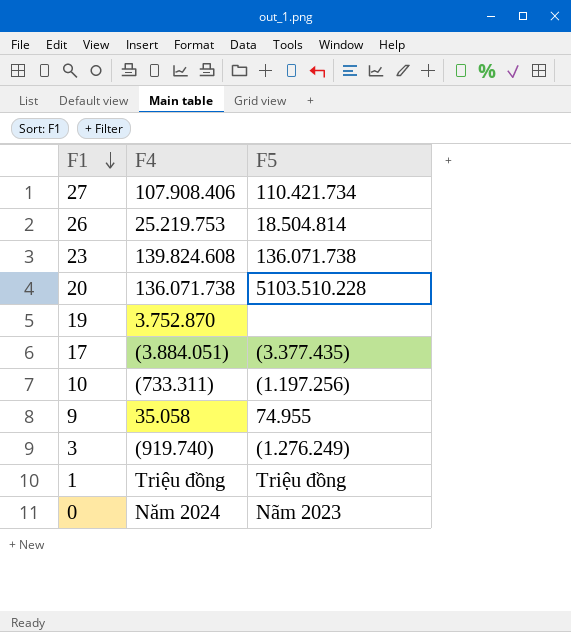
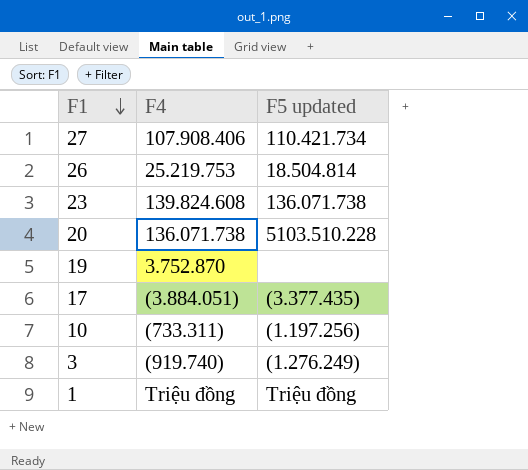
column name: F5 -> F5 updated
row 9: 35.058 | 74.955 -> none
row 0: Năm 2024 | Nãm 2023 -> none

